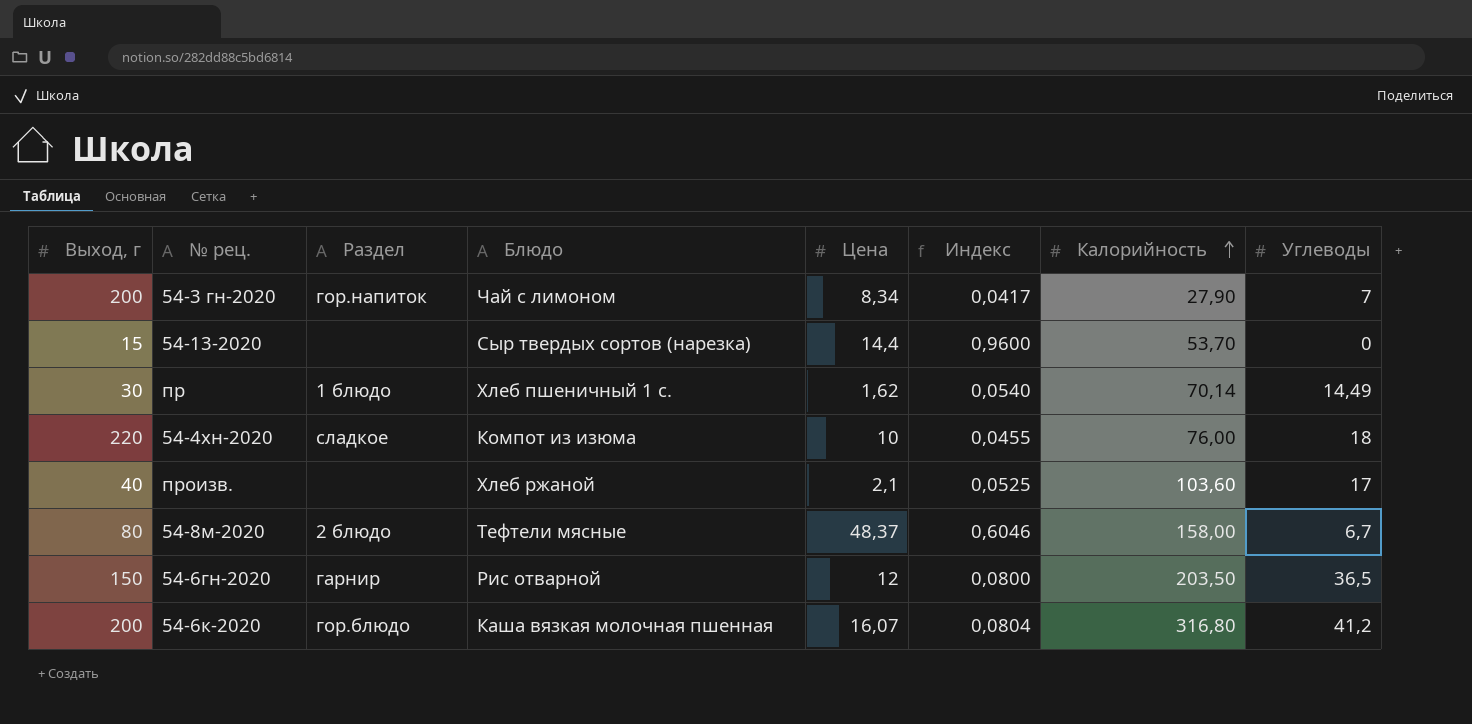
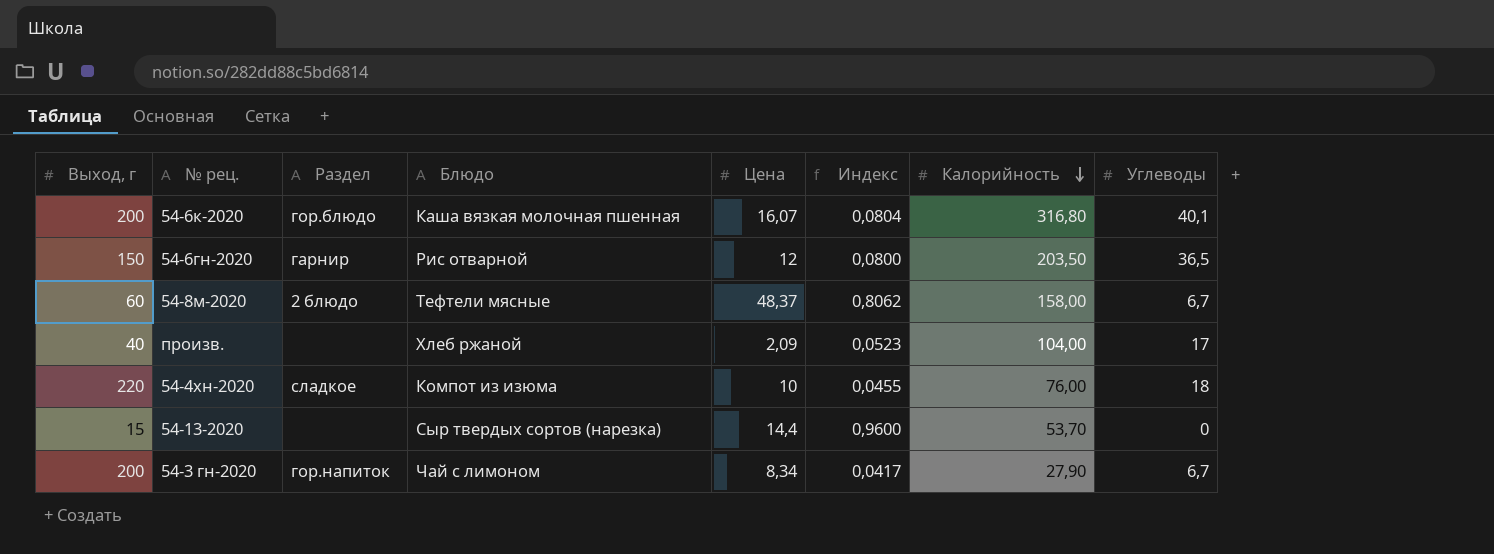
row order: Калорийность ascending -> Калорийность descending
row пр: 30 | 1 блюдо | Хлеб пшеничный 1 с. | 1,62 | 0,0540 | 70,14 | 14,49 -> none
54-6к-2020 | Углеводы: 41,2 -> 40,1
54-8м-2020 | Выход, г: 80 -> 60
54-8м-2020 | Индекс: 0,6046 -> 0,8062
произв. | Цена: 2,1 -> 2,09
произв. | Индекс: 0,0525 -> 0,0523
произв. | Калорийность: 103,60 -> 104,00
54-3 гн-2020 | Углеводы: 7 -> 6,7

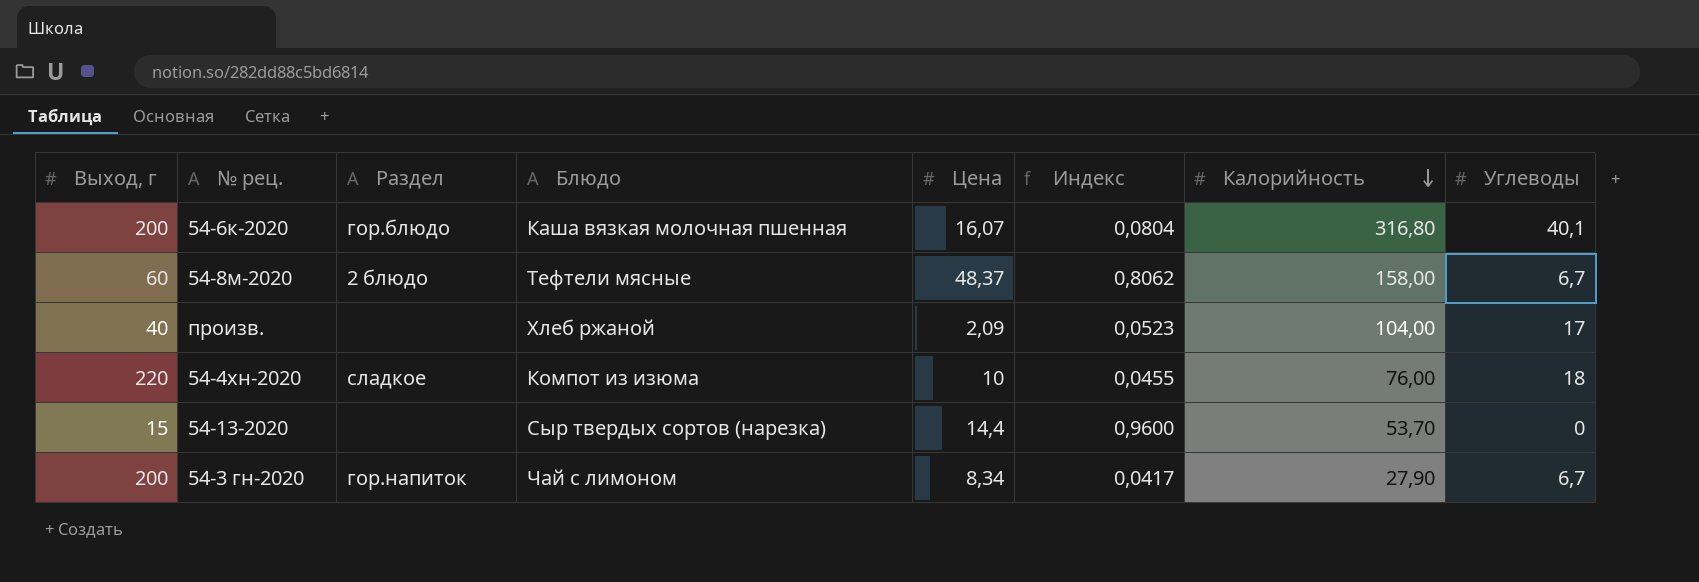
row 54-6гн-2020: 150 | гарнир | Рис отварной | 12 | 0,0800 | 203,50 | 36,5 -> none

